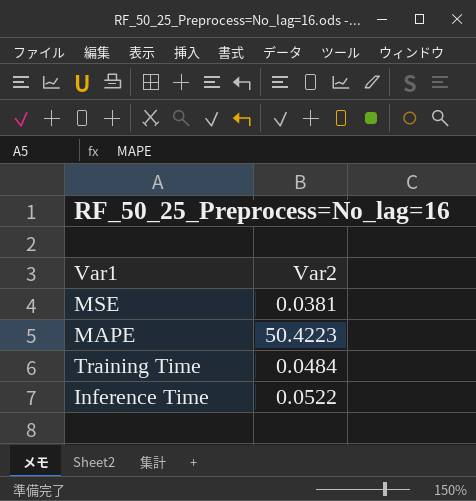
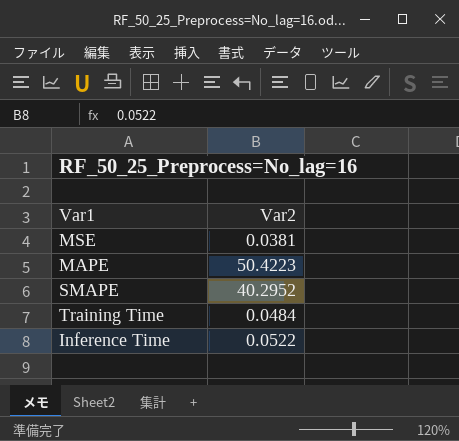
row SMAPE: none -> 40.2952

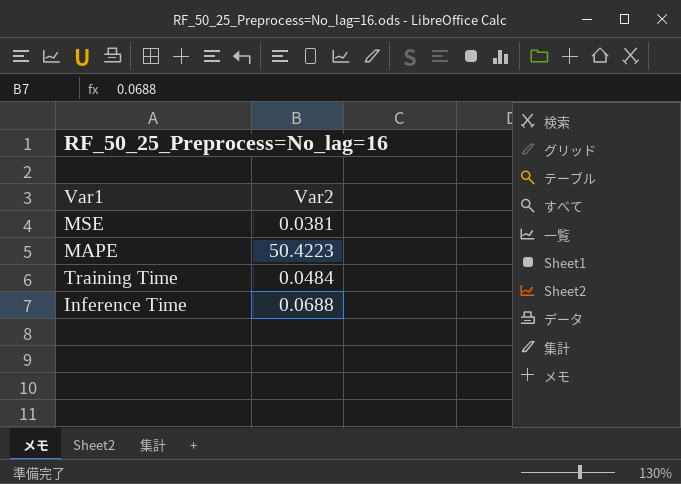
row SMAPE: 40.2952 -> none
Inference Time | Var2: 0.0522 -> 0.0688

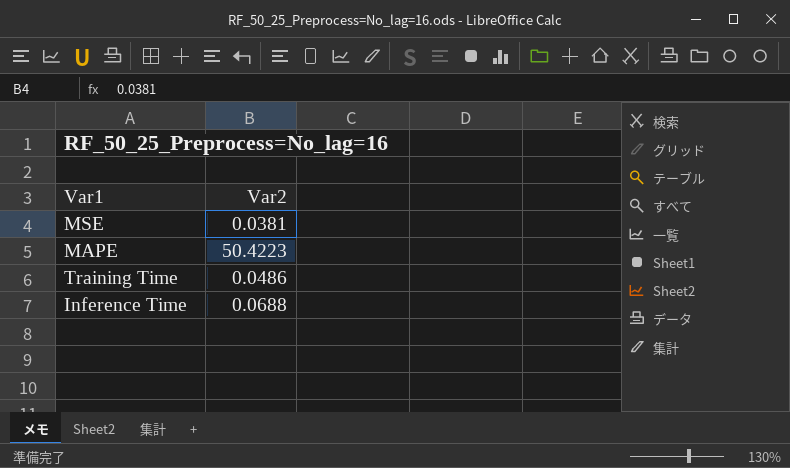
Training Time | Var2: 0.0484 -> 0.0486

